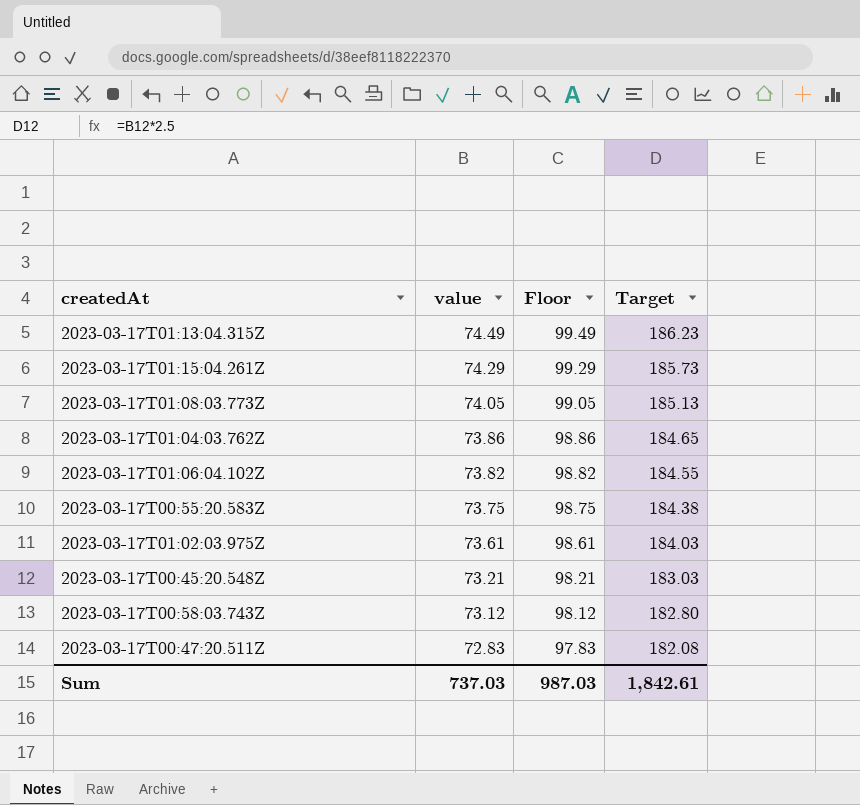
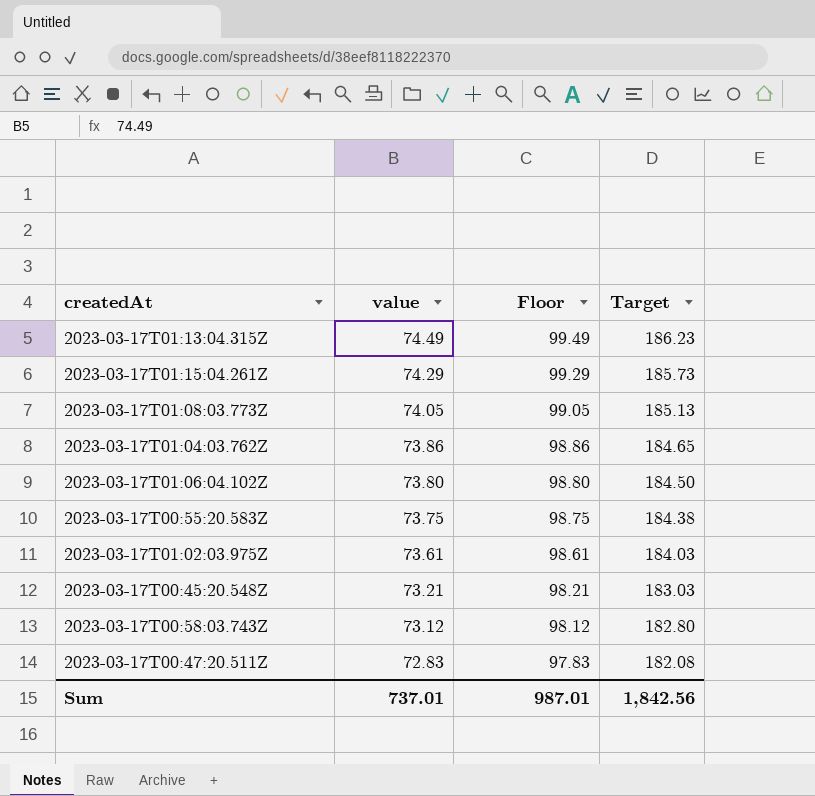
2023-03-17T01:06:04.102Z | value: 73.82 -> 73.80
2023-03-17T01:06:04.102Z | Floor: 98.82 -> 98.80
2023-03-17T01:06:04.102Z | Target: 184.55 -> 184.50
Sum | value: 737.03 -> 737.01
Sum | Floor: 987.03 -> 987.01
Sum | Target: 1,842.61 -> 1,842.56

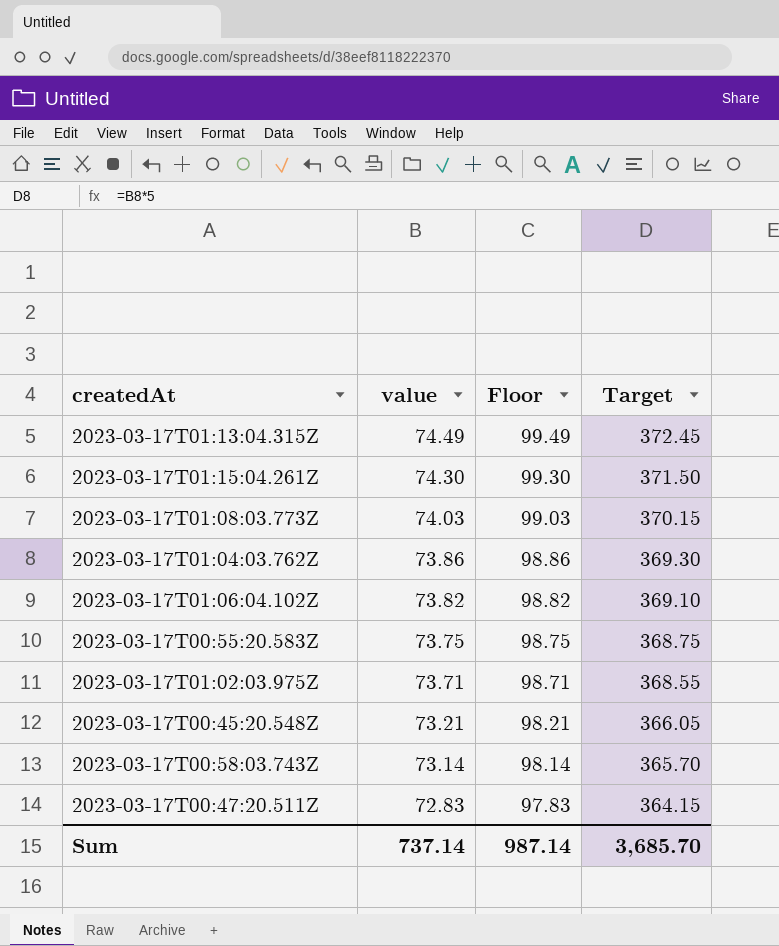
column Target | formula: [value] * 2.5 -> [value] * 5
2023-03-17T01:15:04.261Z | value: 74.29 -> 74.30
2023-03-17T01:15:04.261Z | Floor: 99.29 -> 99.30
2023-03-17T01:08:03.773Z | value: 74.05 -> 74.03
2023-03-17T01:08:03.773Z | Floor: 99.05 -> 99.03
2023-03-17T01:06:04.102Z | value: 73.80 -> 73.82
2023-03-17T01:06:04.102Z | Floor: 98.80 -> 98.82
2023-03-17T01:02:03.975Z | value: 73.61 -> 73.71
2023-03-17T01:02:03.975Z | Floor: 98.61 -> 98.71
2023-03-17T00:58:03.743Z | value: 73.12 -> 73.14
2023-03-17T00:58:03.743Z | Floor: 98.12 -> 98.14
Sum | value: 737.01 -> 737.14
Sum | Floor: 987.01 -> 987.14
Sum | Target: 1,842.56 -> 3,685.70

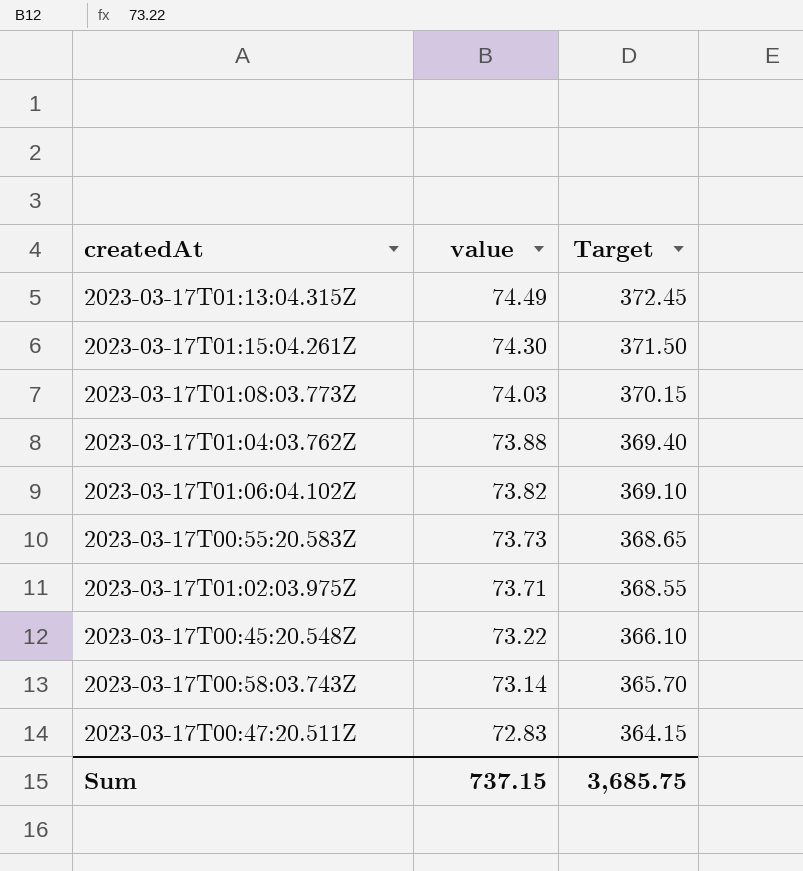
column Floor | formula: [value] + 25 -> none
2023-03-17T01:04:03.762Z | value: 73.86 -> 73.88
2023-03-17T01:04:03.762Z | Target: 369.30 -> 369.40
2023-03-17T00:55:20.583Z | value: 73.75 -> 73.73
2023-03-17T00:55:20.583Z | Target: 368.75 -> 368.65
2023-03-17T00:45:20.548Z | value: 73.21 -> 73.22
2023-03-17T00:45:20.548Z | Target: 366.05 -> 366.10
Sum | value: 737.14 -> 737.15
Sum | Target: 3,685.70 -> 3,685.75

